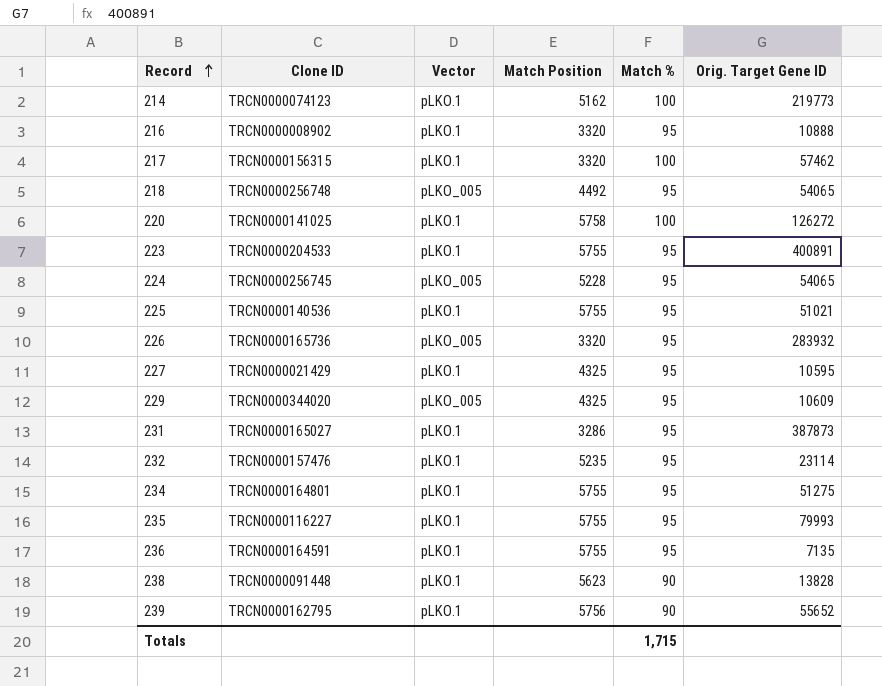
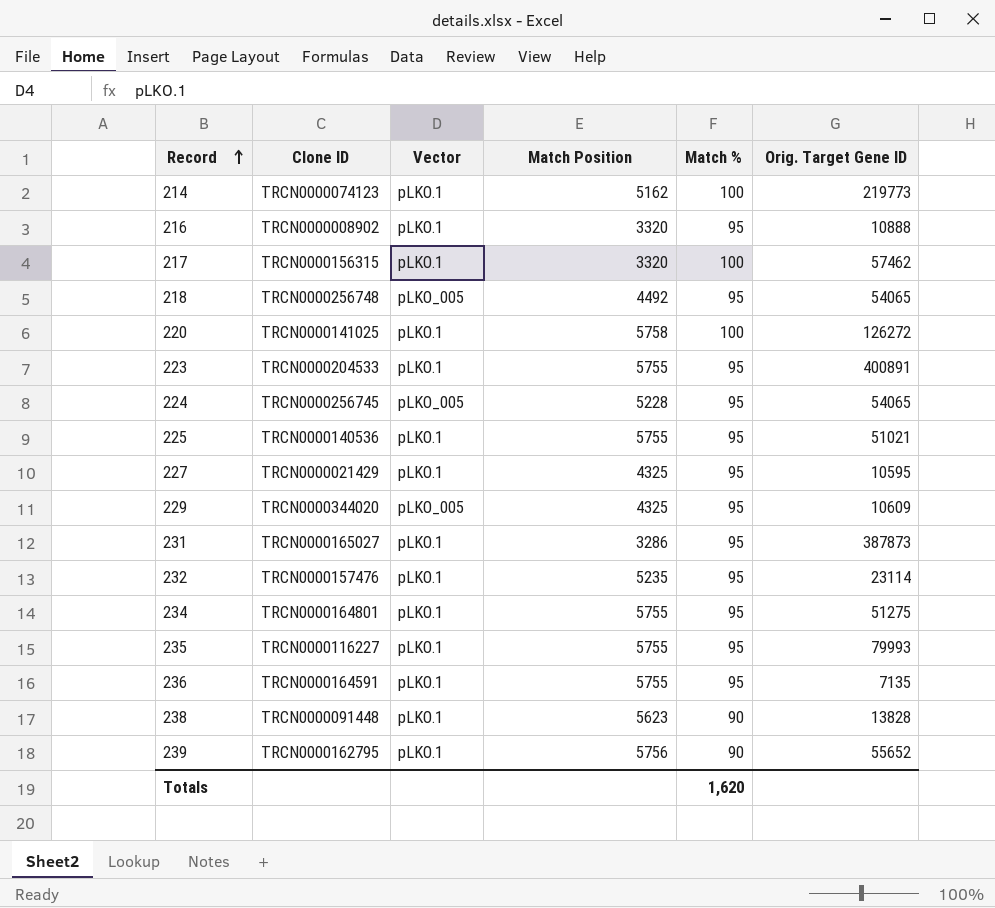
row 226: TRCN0000165736 | pLKO_005 | 3320 | 95 | 283932 -> none
Totals | Match %: 1,715 -> 1,620

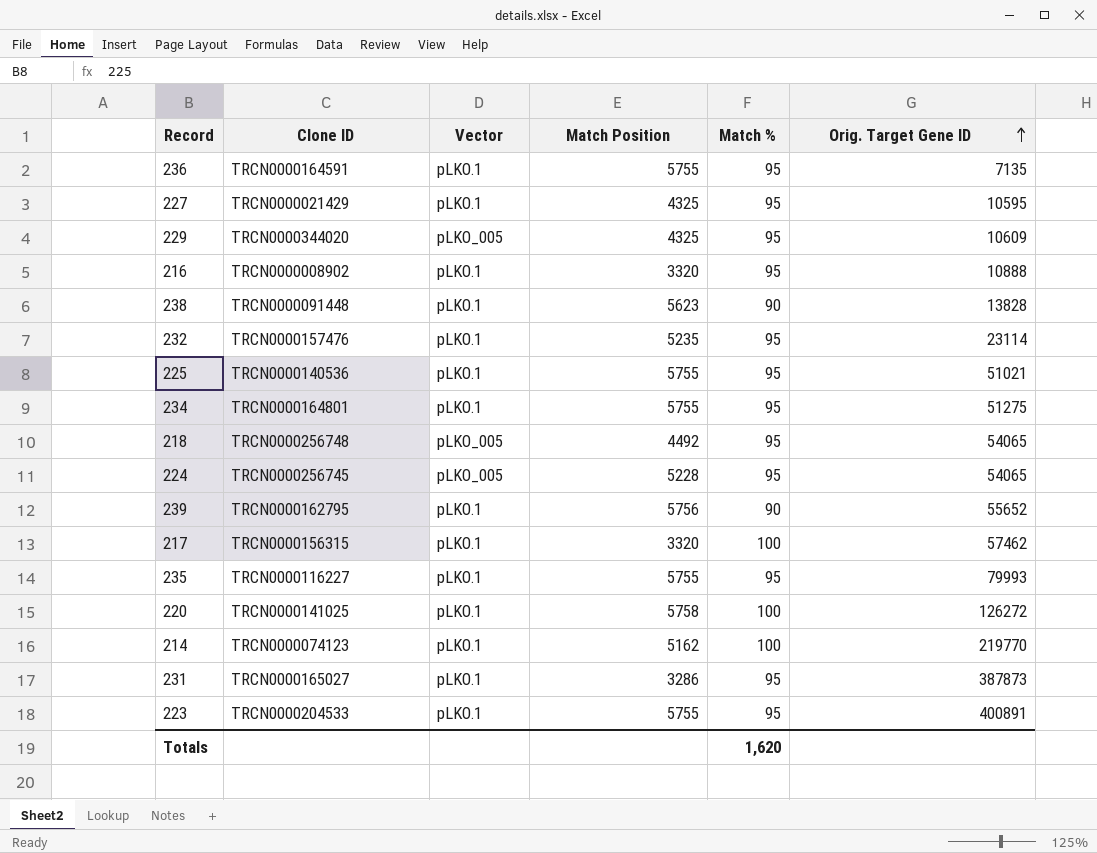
row order: Record ascending -> Orig. Target Gene ID ascending
214 | Orig. Target Gene ID: 219773 -> 219770

